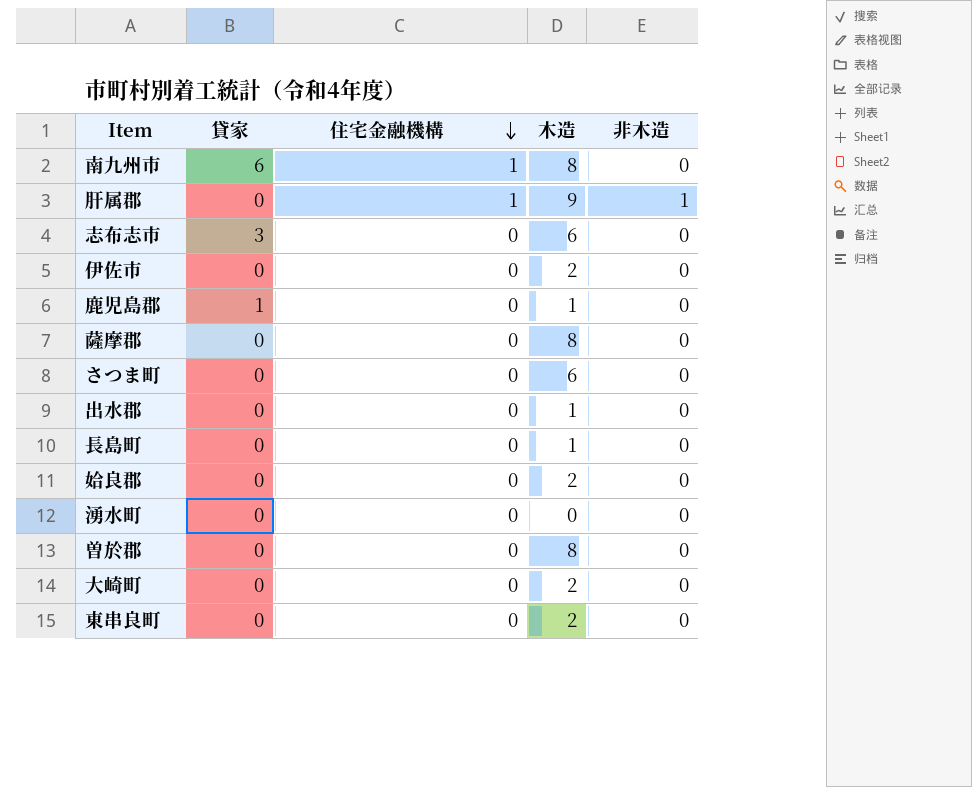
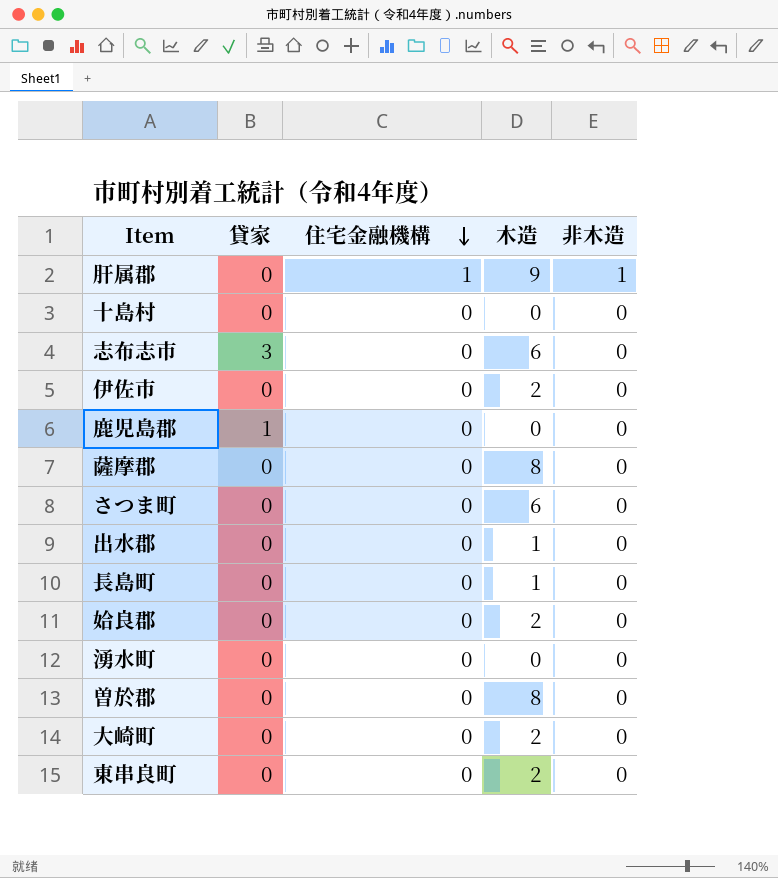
row 南九州市: 6 | 1 | 8 | 0 -> none
row 十島村: none -> 0 | 0 | 0 | 0
鹿児島郡 | 木造: 1 -> 0

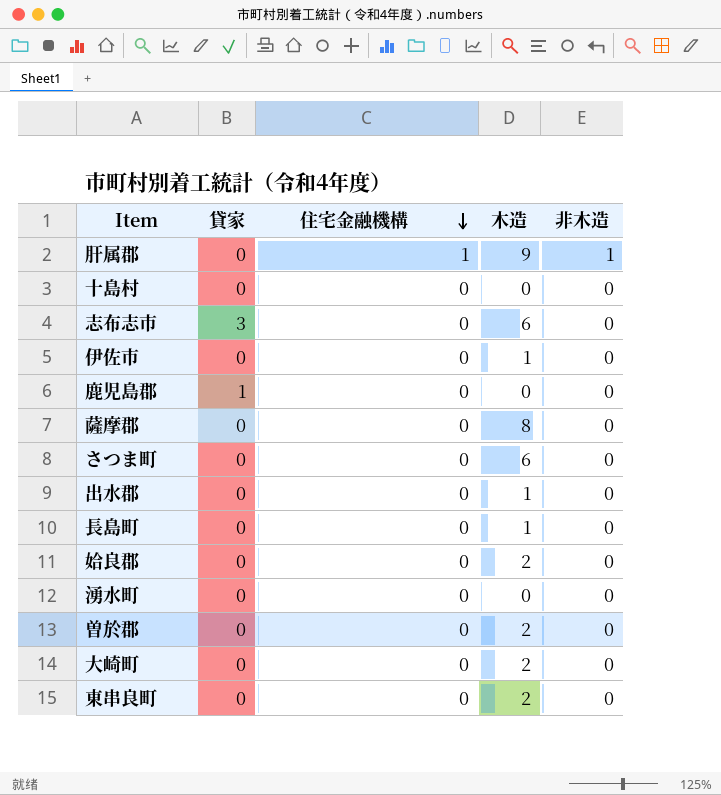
伊佐市 | 木造: 2 -> 1
曽於郡 | 木造: 8 -> 2

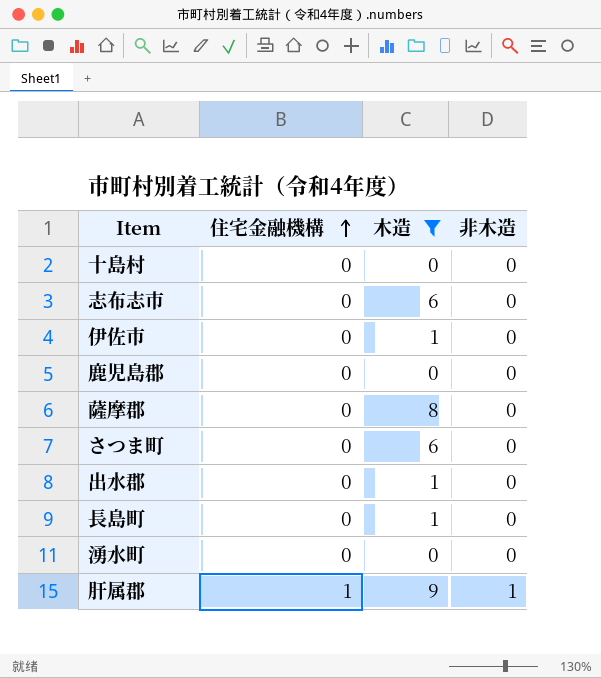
filter: none -> 木造 != 2
row order: 住宅金融機構 descending -> 住宅金融機構 ascending
column 貸家 | position: 2 -> none

